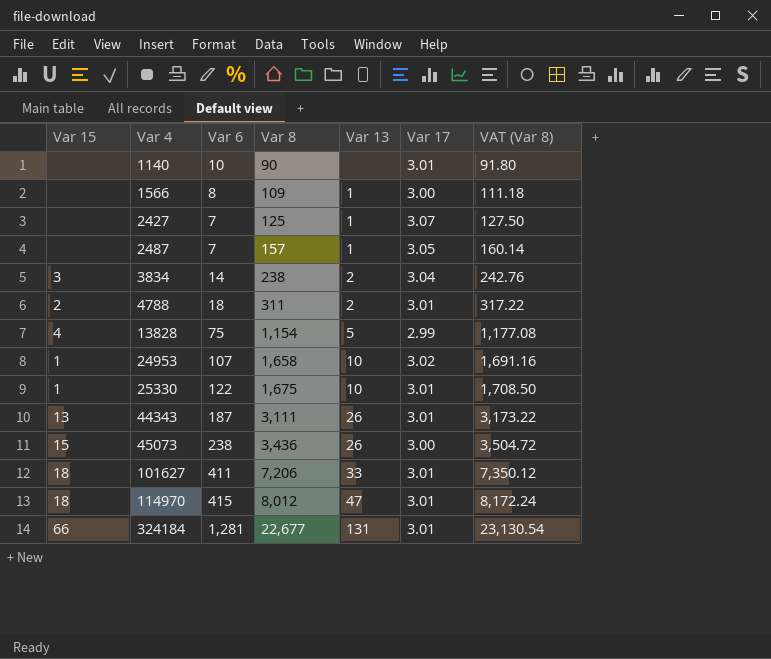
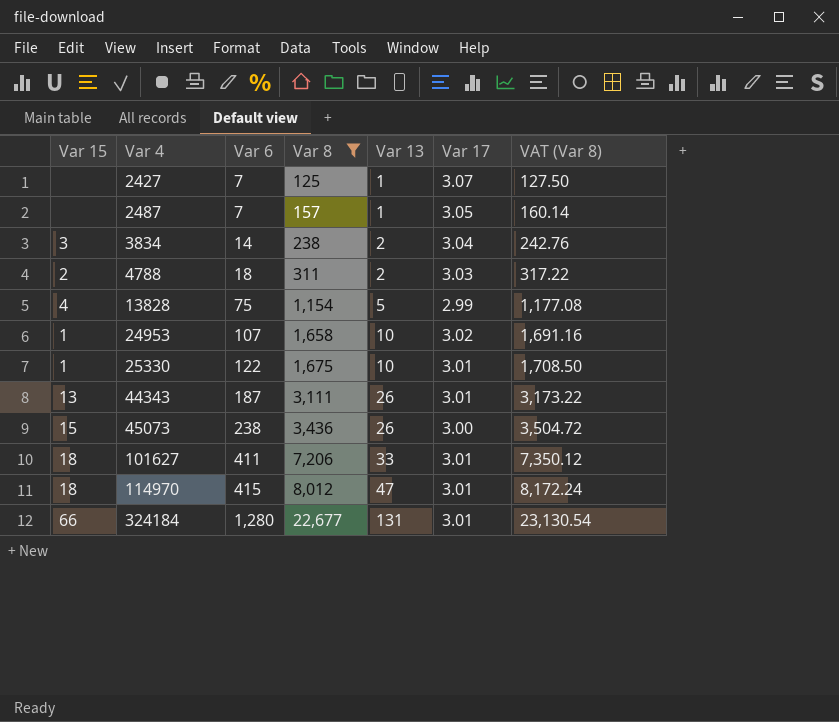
filter: none -> Var 8 >= 125
4788 | Var 17: 3.01 -> 3.03
324184 | Var 6: 1,281 -> 1,280

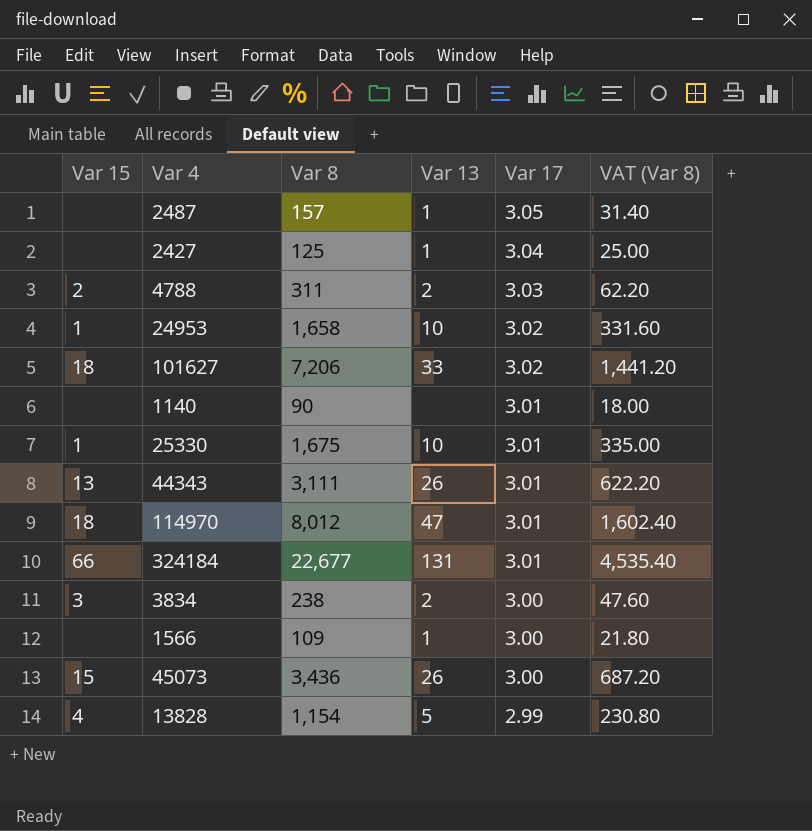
filter: Var 8 >= 125 -> none
row order: Var 4 ascending -> Var 17 descending
column Var 6 | position: 3 -> none
column VAT (Var 8) | formula: [Var 8] * 1.02 -> [Var 8] * 0.2
2427 | Var 17: 3.07 -> 3.04
101627 | Var 17: 3.01 -> 3.02
3834 | Var 17: 3.04 -> 3.00

